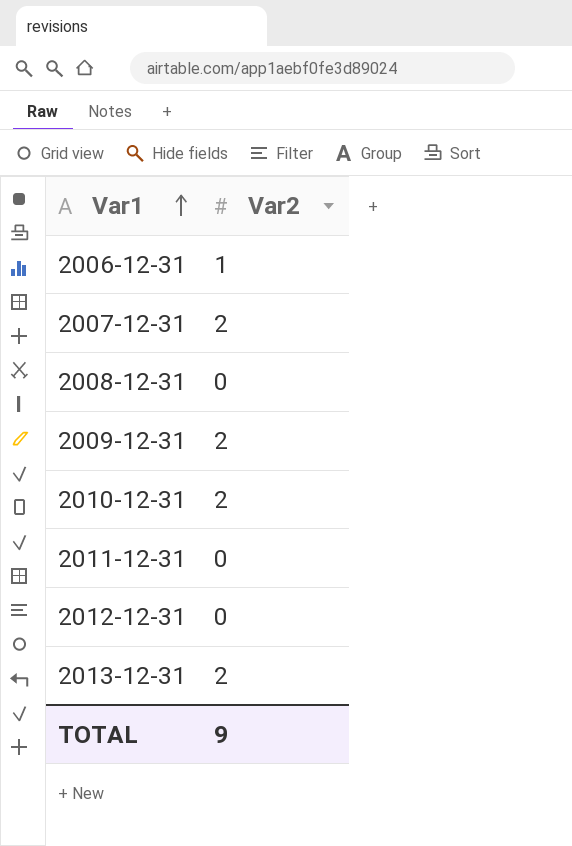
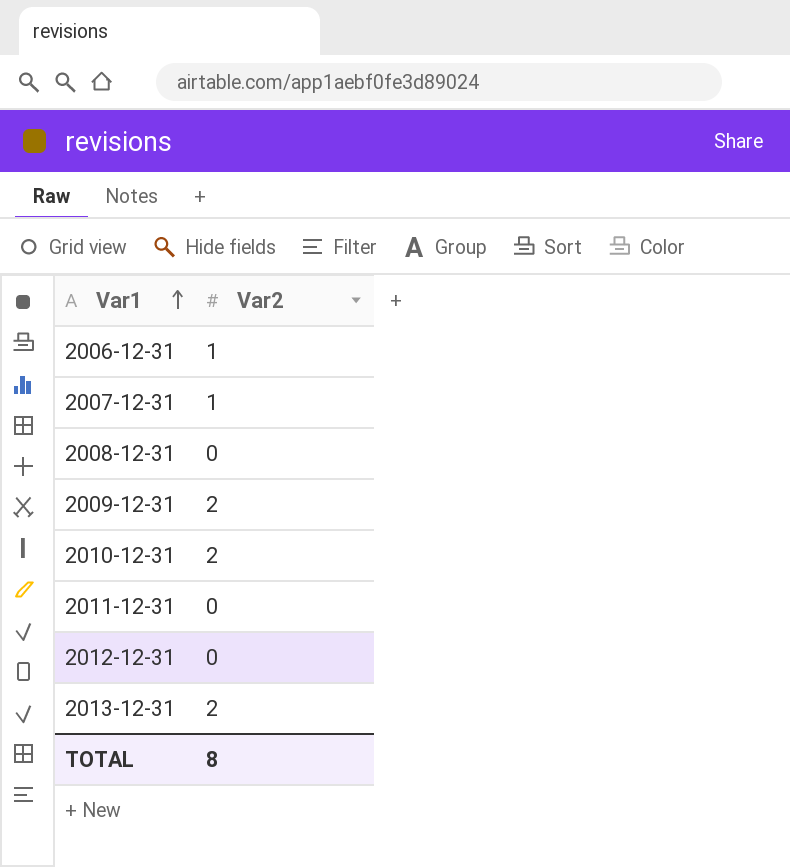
2007-12-31 | Var2: 2 -> 1
TOTAL | Var2: 9 -> 8

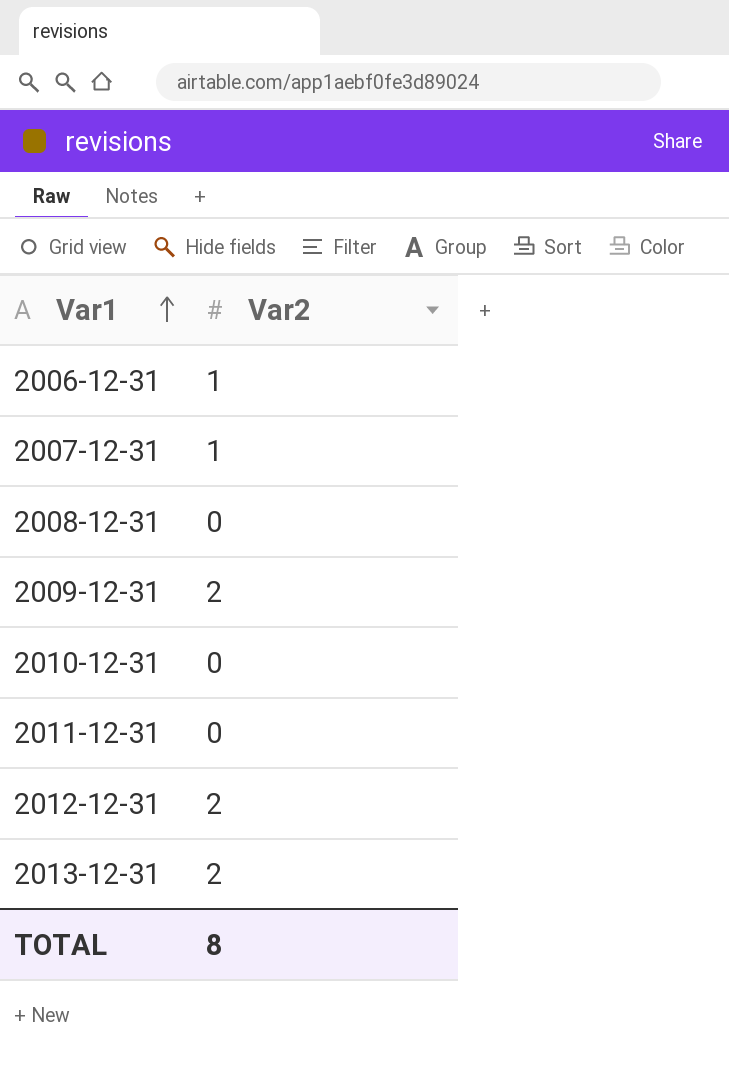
2010-12-31 | Var2: 2 -> 0
2012-12-31 | Var2: 0 -> 2

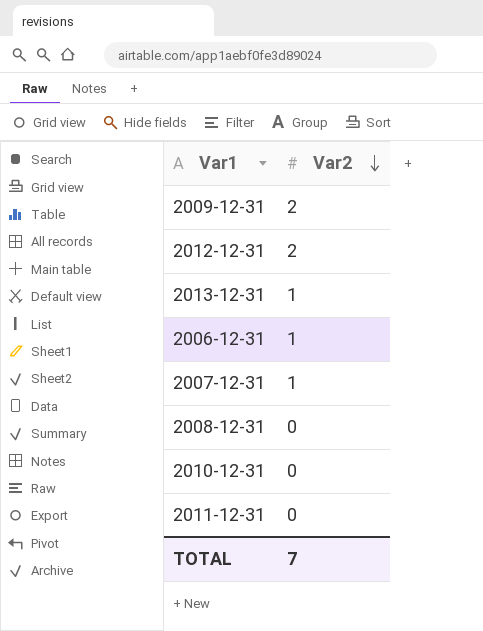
row order: Var1 ascending -> Var2 descending
2013-12-31 | Var2: 2 -> 1
TOTAL | Var2: 8 -> 7

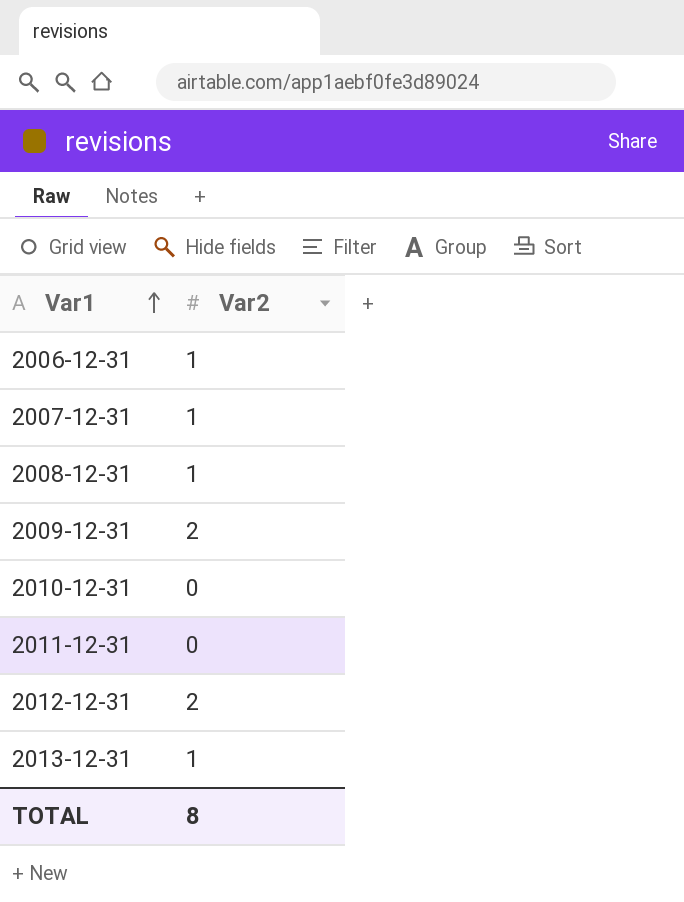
row order: Var2 descending -> Var1 ascending
2008-12-31 | Var2: 0 -> 1
TOTAL | Var2: 7 -> 8

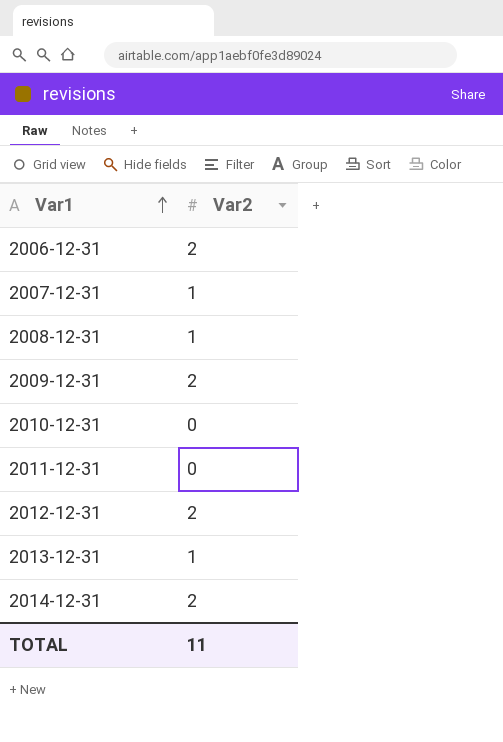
2006-12-31 | Var2: 1 -> 2
row 2014-12-31: none -> 2
TOTAL | Var2: 8 -> 11

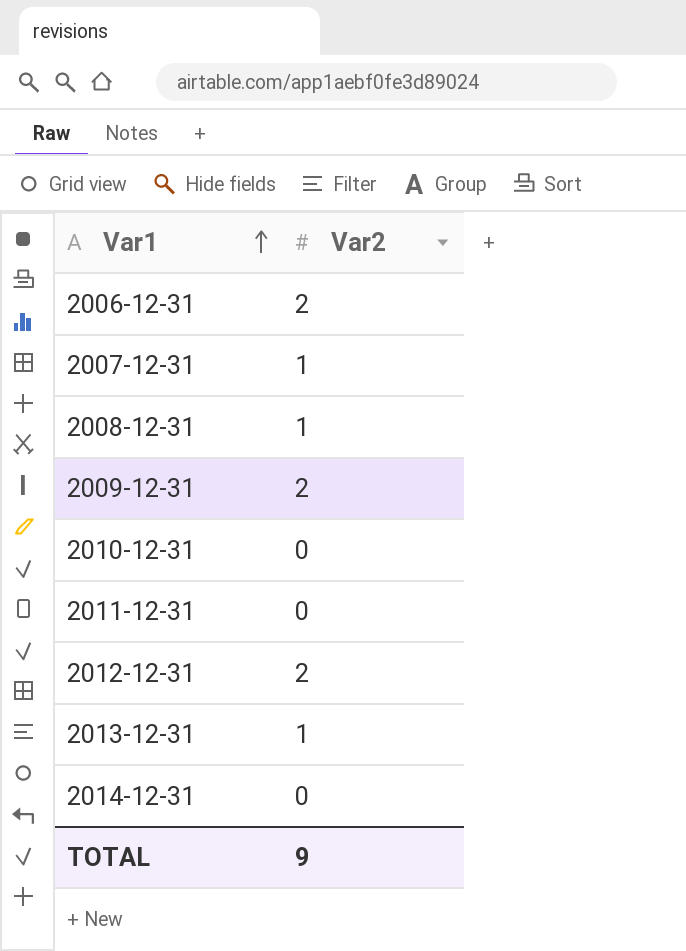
2014-12-31 | Var2: 2 -> 0
TOTAL | Var2: 11 -> 9

